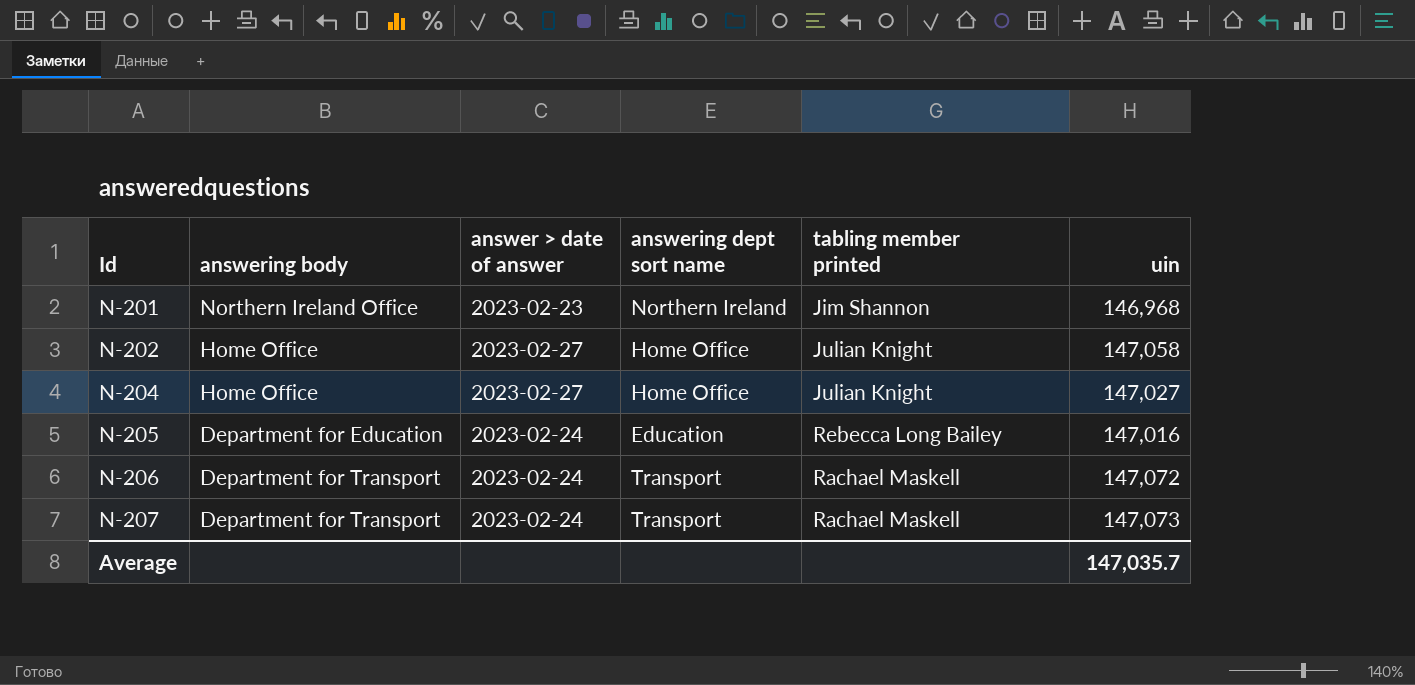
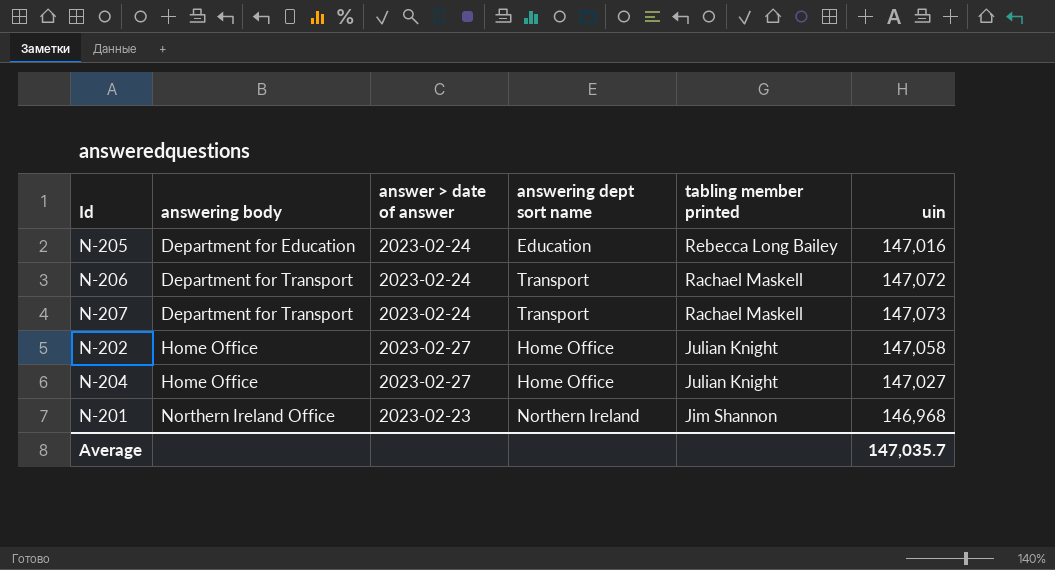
row order: Id ascending -> answering body ascending

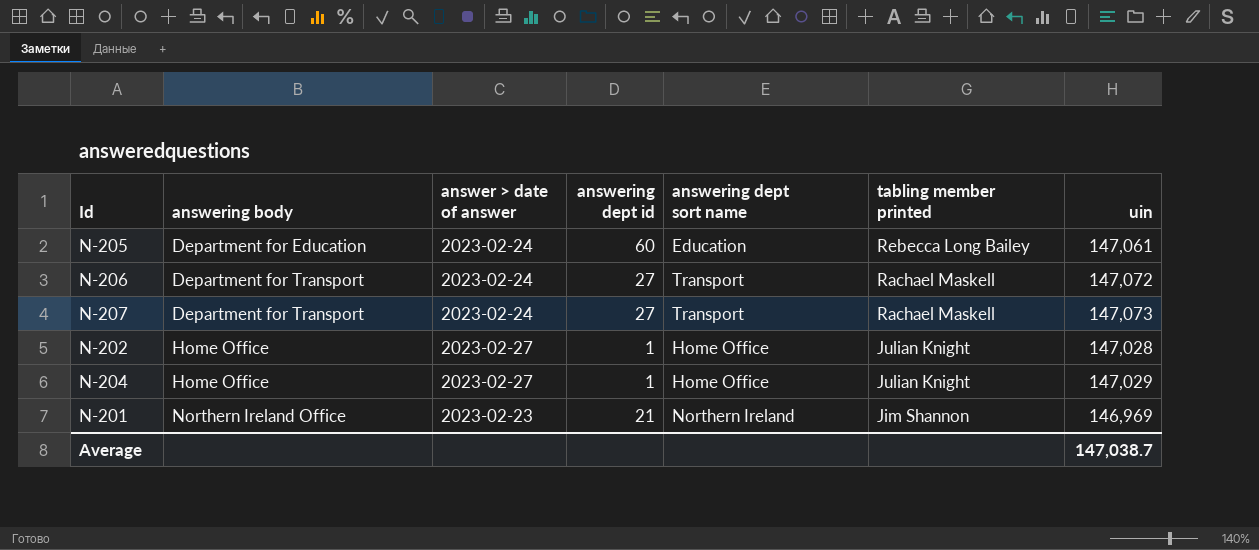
column answering dept id | position: none -> 4
N-205 | uin: 147,016 -> 147,061
N-202 | uin: 147,058 -> 147,028
N-204 | uin: 147,027 -> 147,029
N-201 | uin: 146,968 -> 146,969
Average | uin: 147,035.7 -> 147,038.7

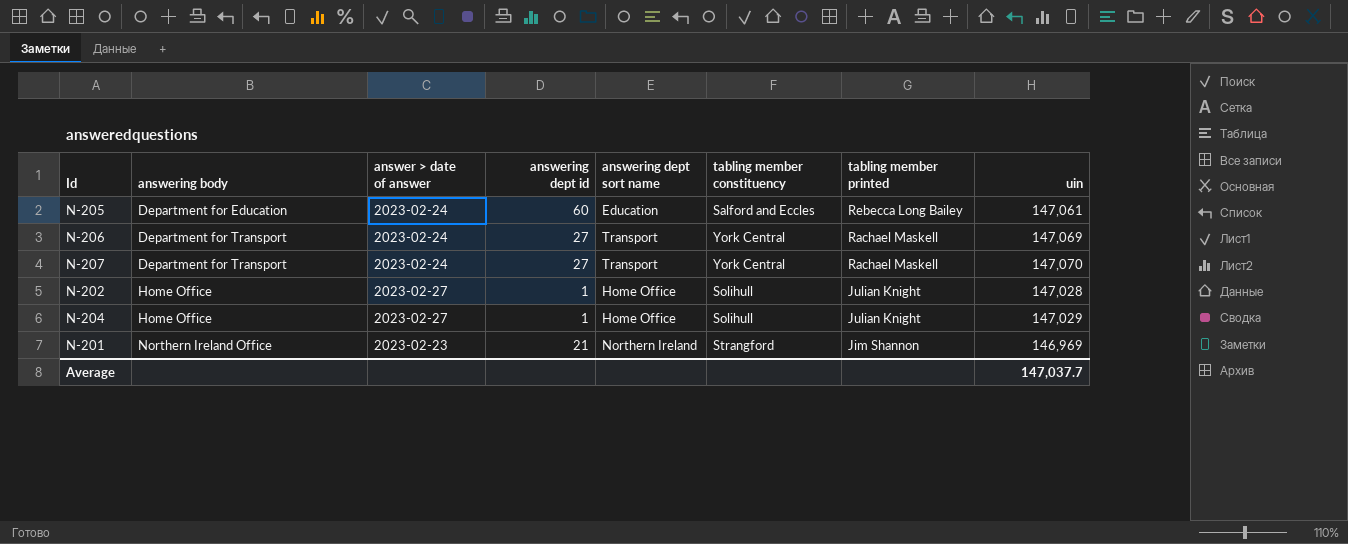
column tabling member constituency | position: none -> 6
N-206 | uin: 147,072 -> 147,069
N-207 | uin: 147,073 -> 147,070
Average | uin: 147,038.7 -> 147,037.7

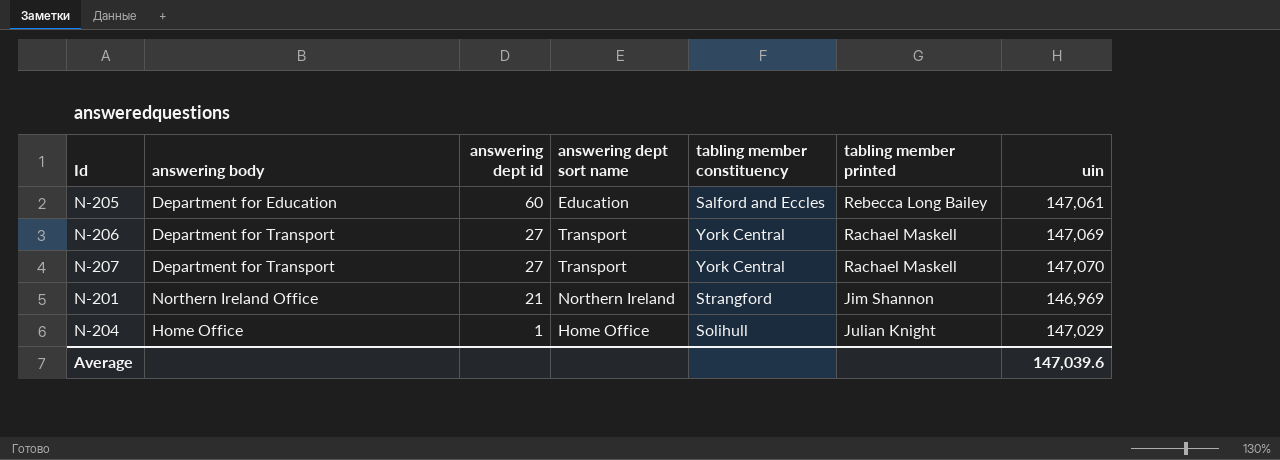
row order: answering body ascending -> answering dept id descending
column answer > date of answer | position: 3 -> none
row N-202: Home Office | 2023-02-27 | 1 | Home Office | Solihull | Julian Knight | 147,028 -> none
Average | uin: 147,037.7 -> 147,039.6

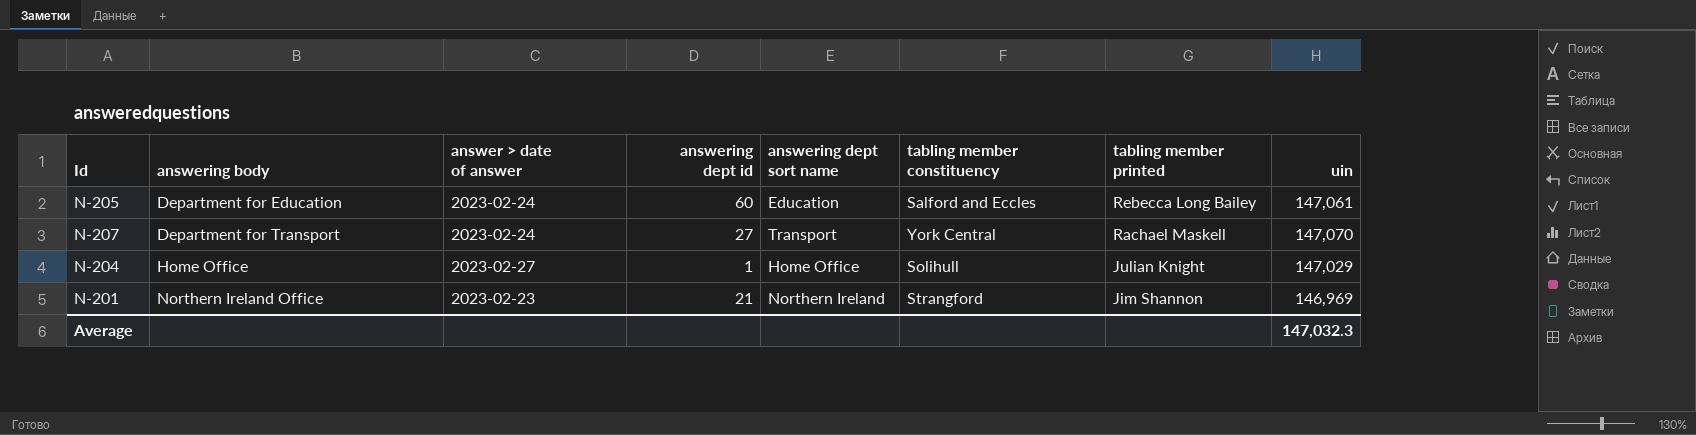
row order: answering dept id descending -> answering body ascending
column answer > date of answer | position: none -> 3
row N-206: Department for Transport | 27 | Transport | York Central | Rachael Maskell | 147,069 -> none
Average | uin: 147,039.6 -> 147,032.3

